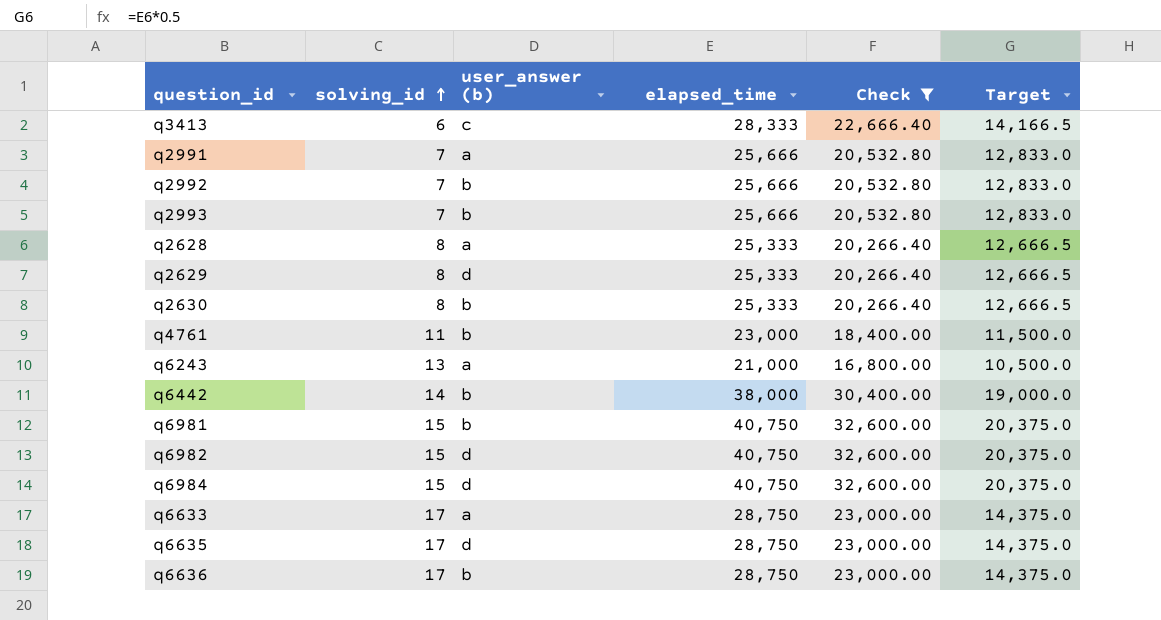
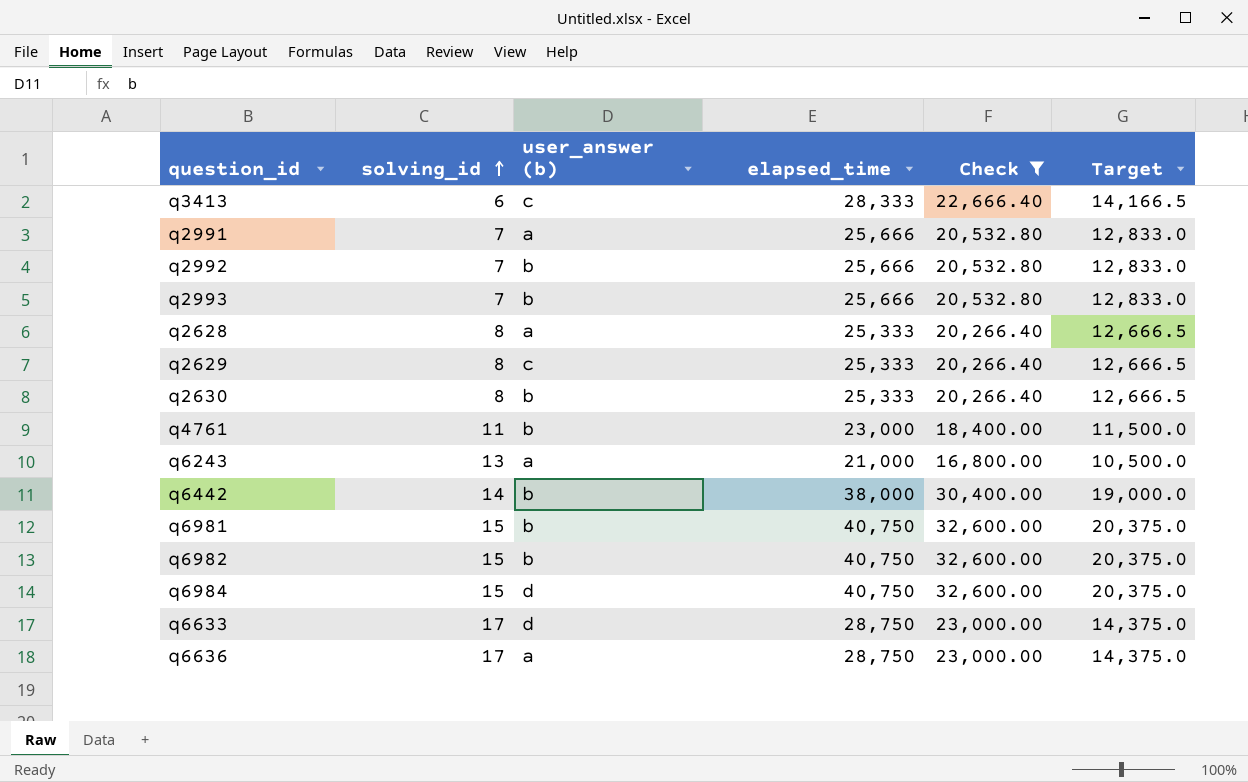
row q6635: 17 | d | 28,750 | 23,000.00 | 14,375.0 -> none
q2629 | user_answer (b): d -> c
q6982 | user_answer (b): d -> b
q6633 | user_answer (b): a -> d
q6636 | user_answer (b): b -> a

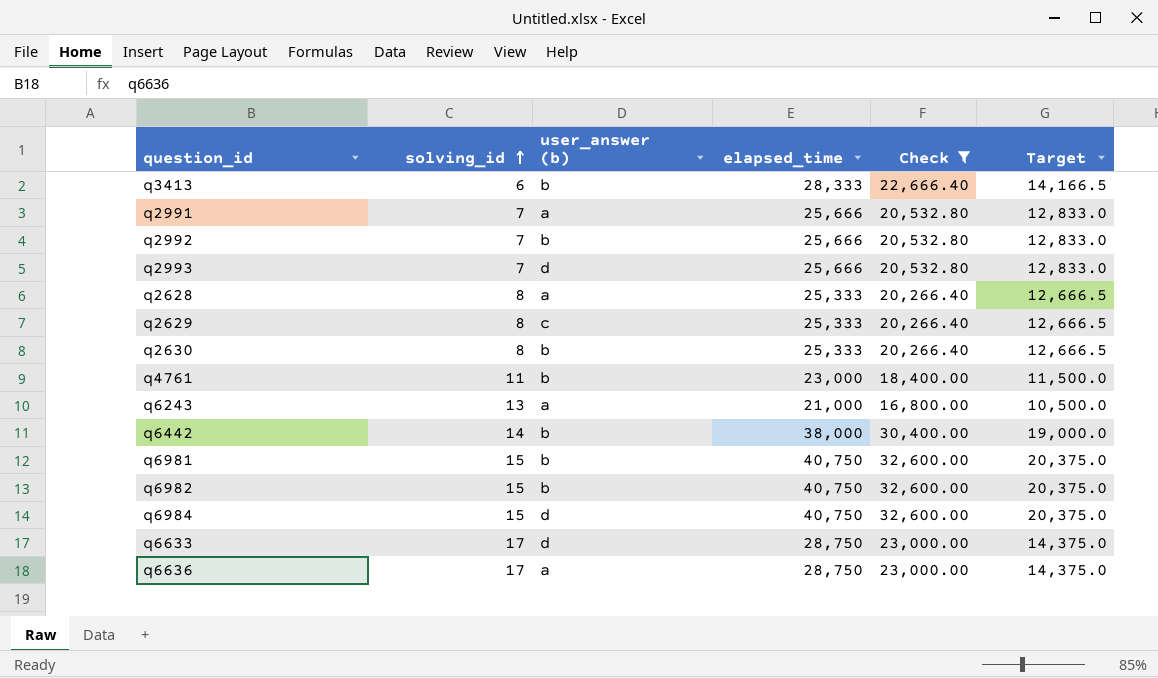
q3413 | user_answer (b): c -> b
q2993 | user_answer (b): b -> d

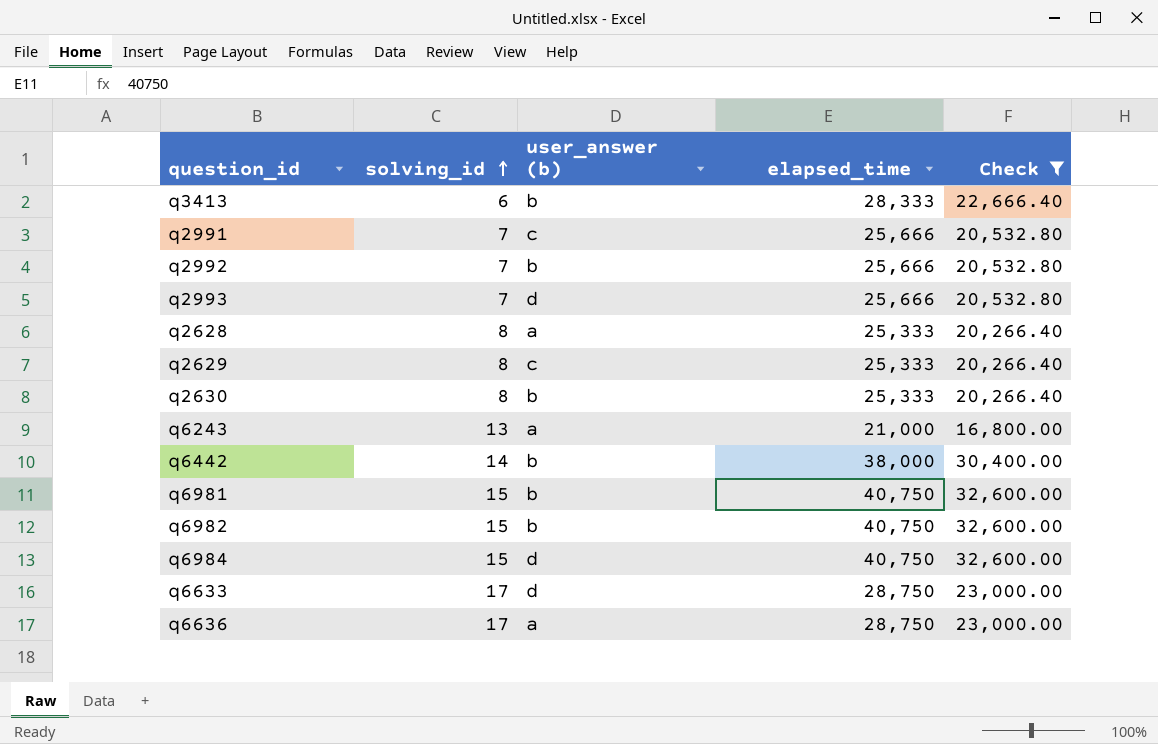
column Target | formula: [elapsed_time] * 0.5 -> none
row q4761: 11 | b | 23,000 | 18,400.00 | 11,500.0 -> none
q2991 | user_answer (b): a -> c

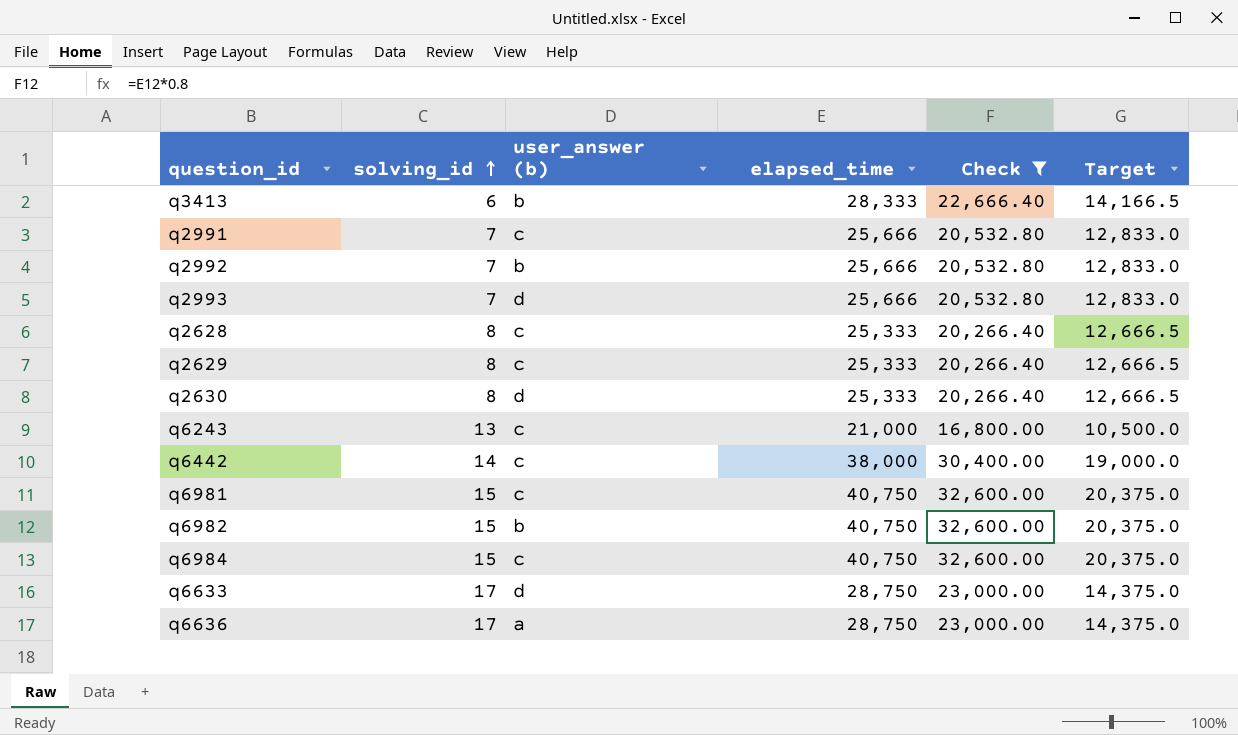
column Target | formula: none -> [elapsed_time] * 0.5
q2628 | user_answer (b): a -> c
q2630 | user_answer (b): b -> d
q6243 | user_answer (b): a -> c
q6442 | user_answer (b): b -> c
q6981 | user_answer (b): b -> c
q6984 | user_answer (b): d -> c

